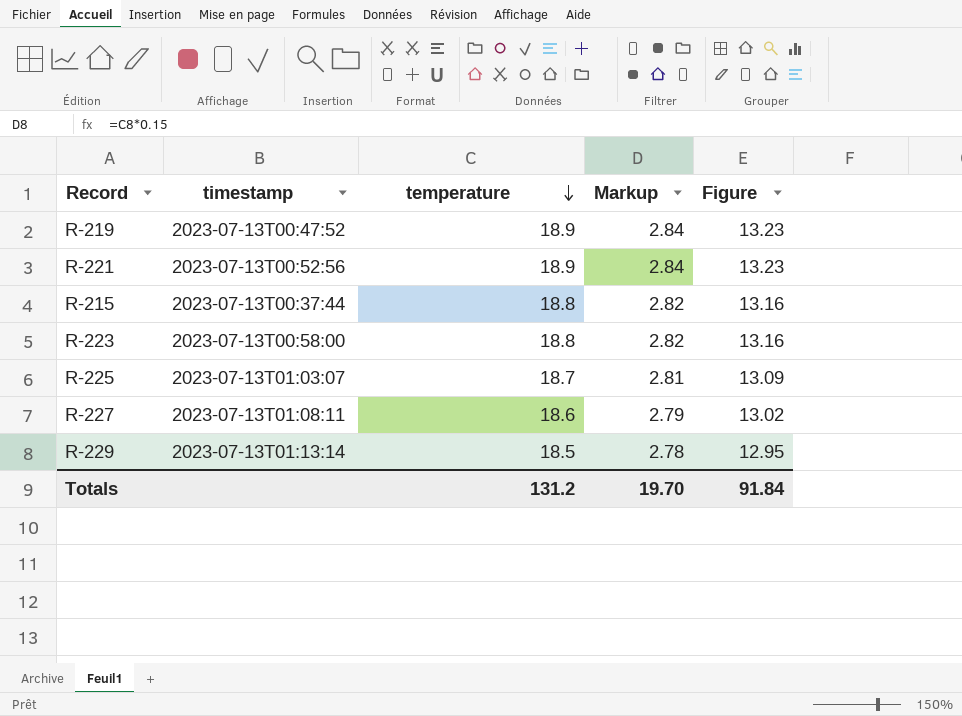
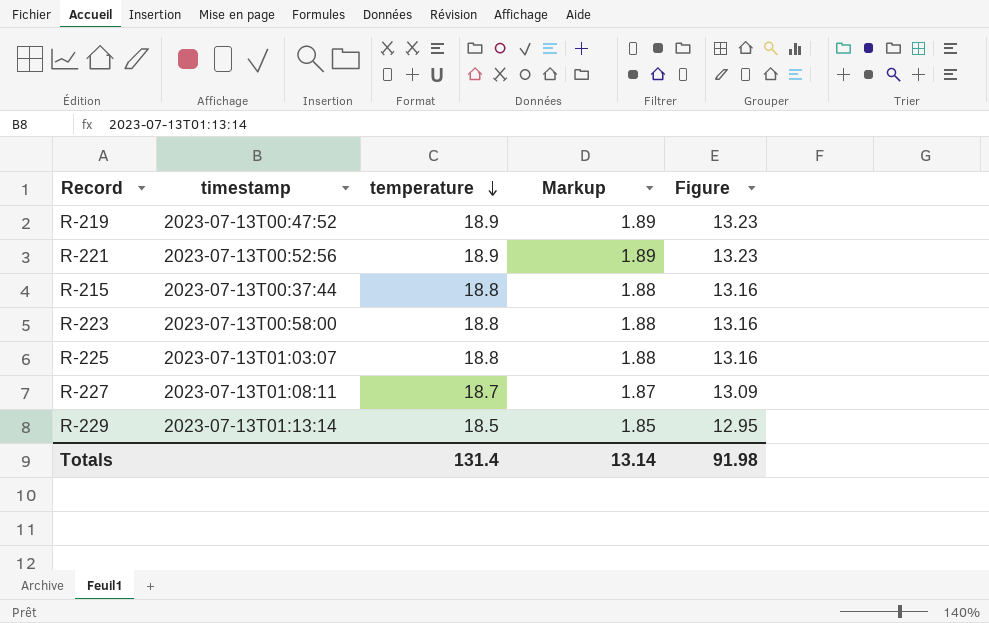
column Markup | formula: [temperature] * 0.15 -> [temperature] * 0.1
R-225 | temperature: 18.7 -> 18.8
R-225 | Figure: 13.09 -> 13.16
R-227 | temperature: 18.6 -> 18.7
R-227 | Figure: 13.02 -> 13.09
Totals | temperature: 131.2 -> 131.4
Totals | Markup: 19.70 -> 13.14
Totals | Figure: 91.84 -> 91.98

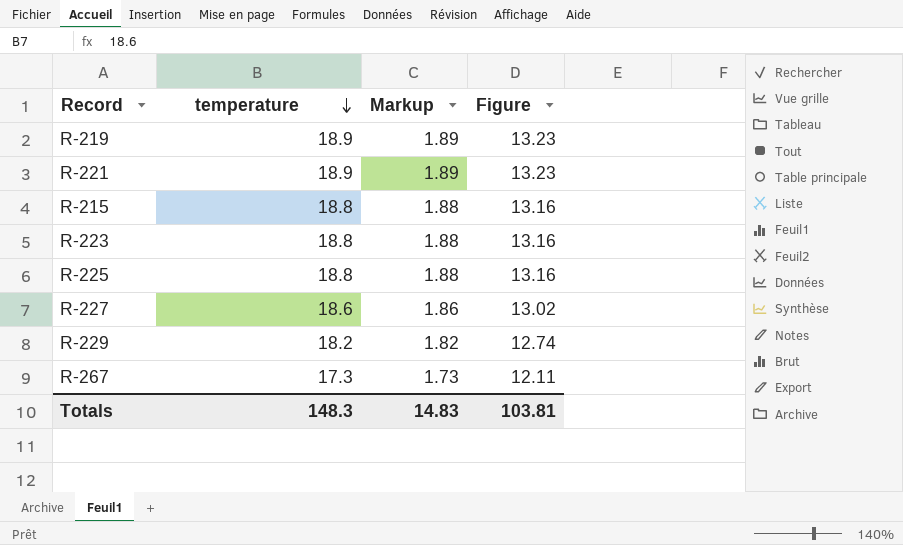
column timestamp | position: 2 -> none
R-227 | temperature: 18.7 -> 18.6
R-227 | Markup: 1.87 -> 1.86
R-227 | Figure: 13.09 -> 13.02
R-229 | temperature: 18.5 -> 18.2
R-229 | Markup: 1.85 -> 1.82
R-229 | Figure: 12.95 -> 12.74
row R-267: none -> 17.3 | 1.73 | 12.11
Totals | temperature: 131.4 -> 148.3
Totals | Markup: 13.14 -> 14.83
Totals | Figure: 91.98 -> 103.81

